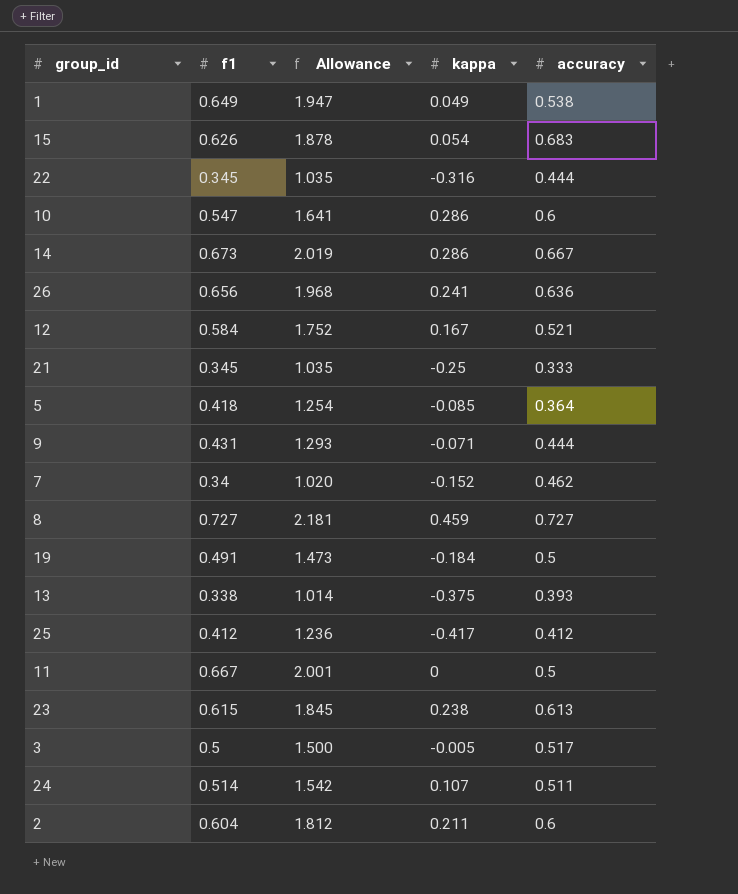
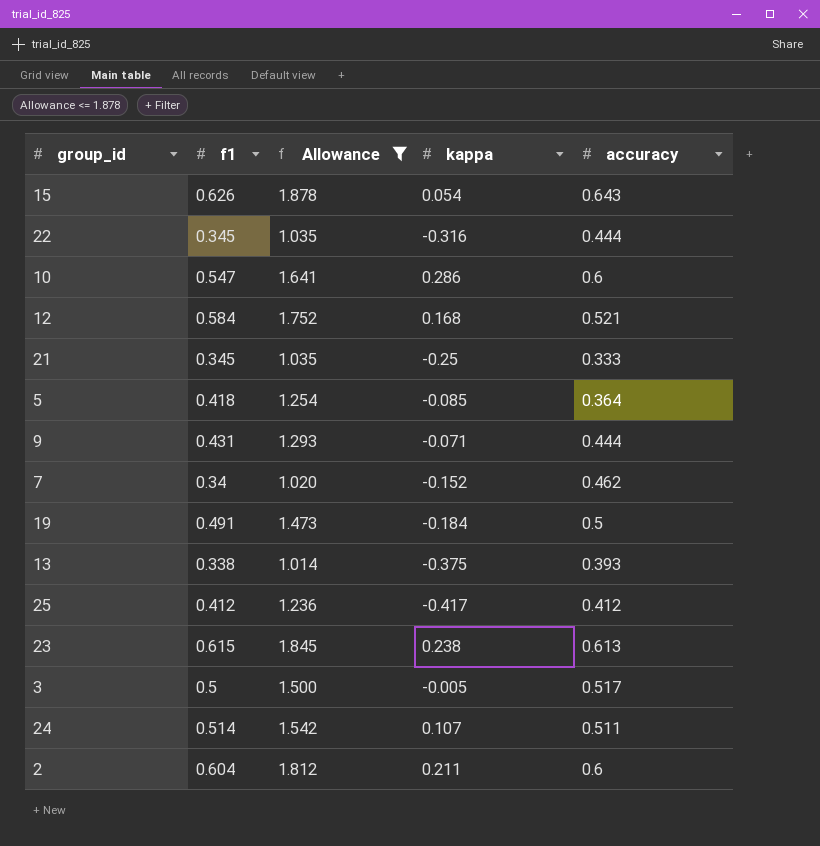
filter: none -> Allowance <= 1.878
15 | accuracy: 0.683 -> 0.643
12 | kappa: 0.167 -> 0.168

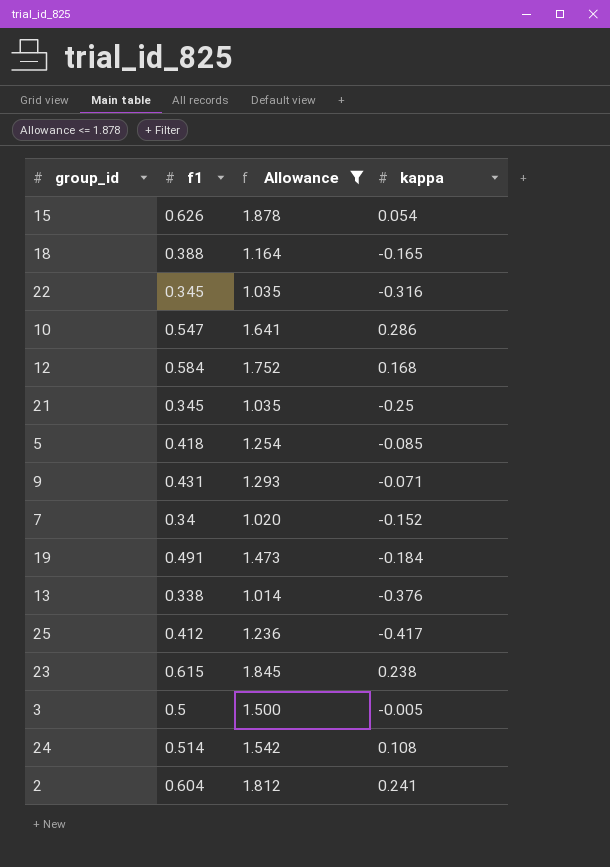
column accuracy | position: 5 -> none
row 18: none -> 0.388 | 1.164 | -0.165
13 | kappa: -0.375 -> -0.376
24 | kappa: 0.107 -> 0.108
2 | kappa: 0.211 -> 0.241

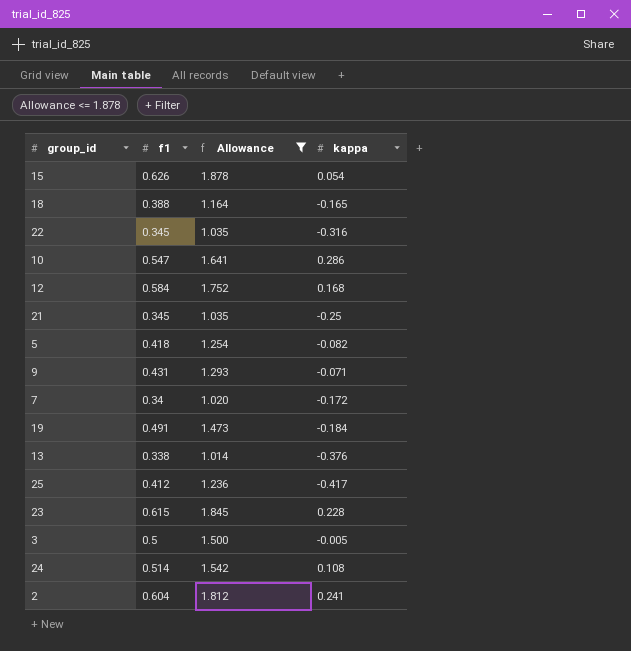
5 | kappa: -0.085 -> -0.082
7 | kappa: -0.152 -> -0.172
23 | kappa: 0.238 -> 0.228

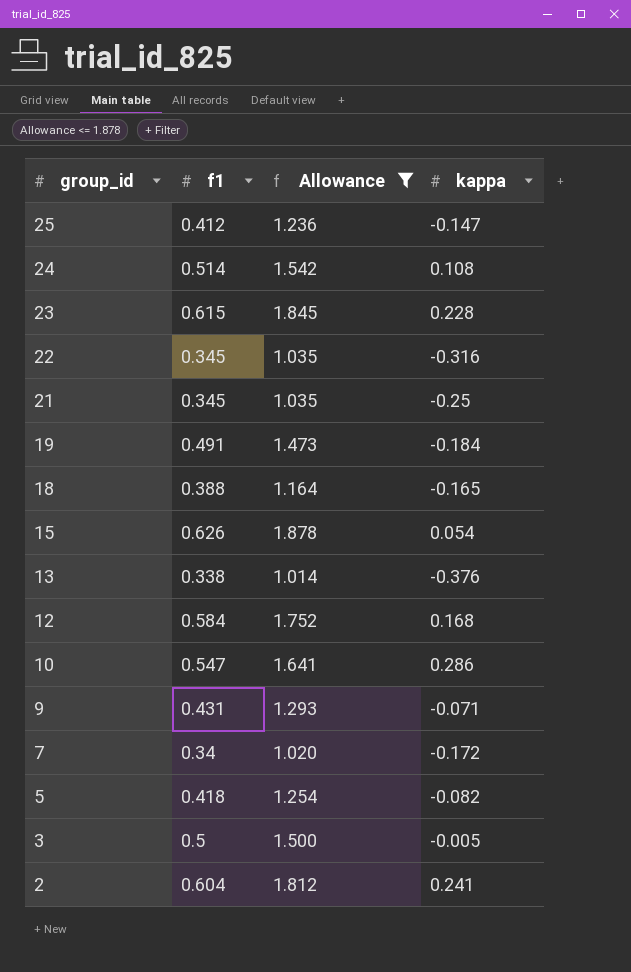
row order: none -> group_id descending
25 | kappa: -0.417 -> -0.147

